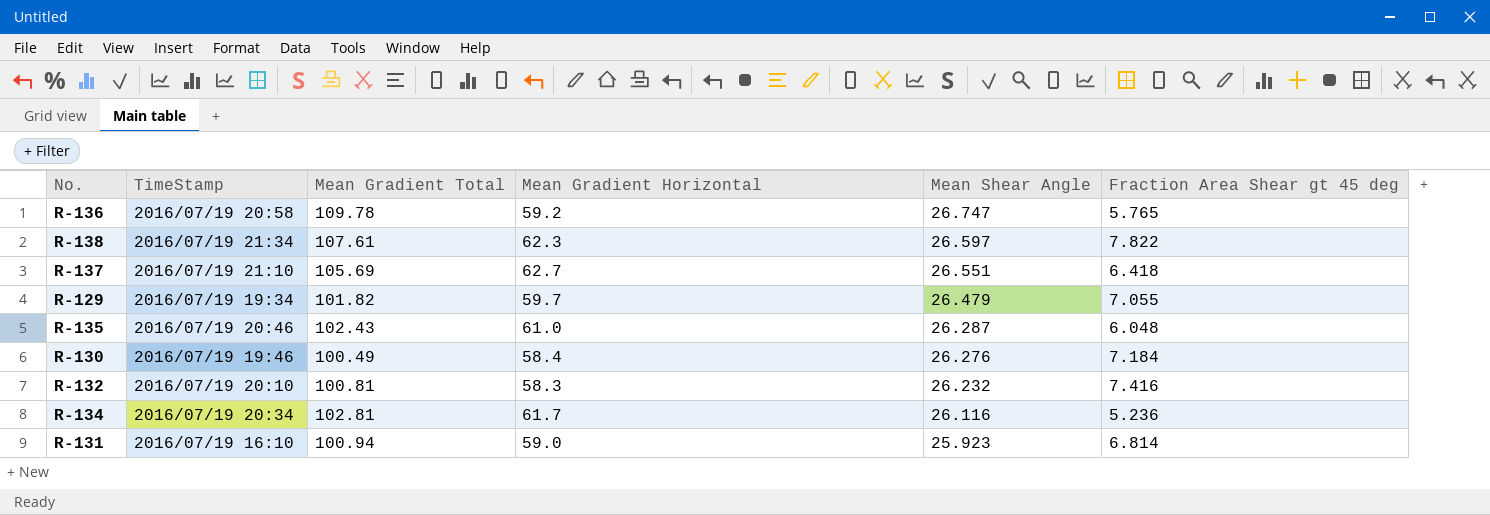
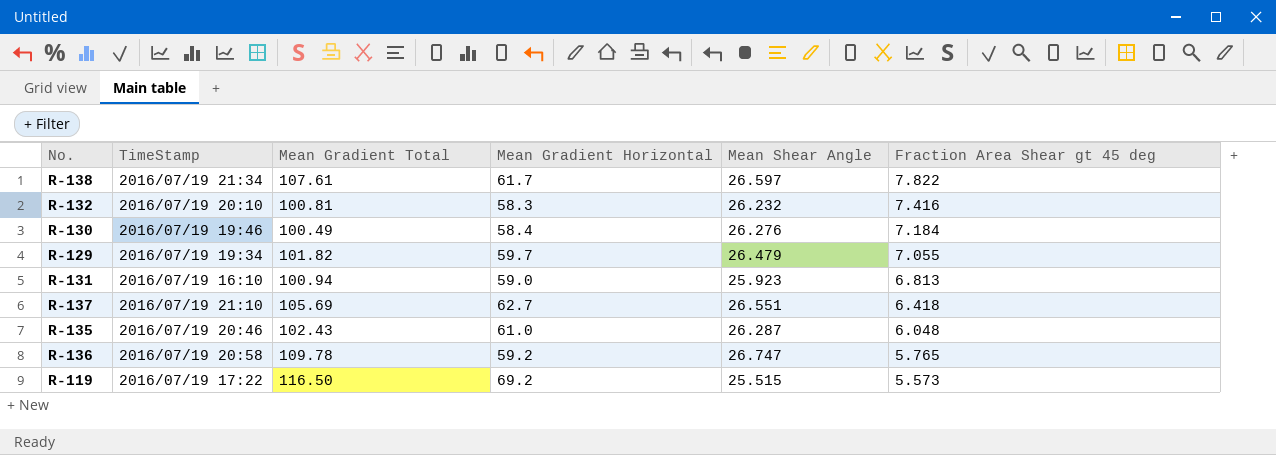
row order: Mean Shear Angle descending -> Fraction Area Shear gt 45 deg descending
row R-134: 2016/07/19 20:34 | 102.81 | 61.7 | 26.116 | 5.236 -> none
R-138 | Mean Gradient Horizontal: 62.3 -> 61.7
R-131 | Fraction Area Shear gt 45 deg: 6.814 -> 6.813
row R-119: none -> 2016/07/19 17:22 | 116.50 | 69.2 | 25.515 | 5.573

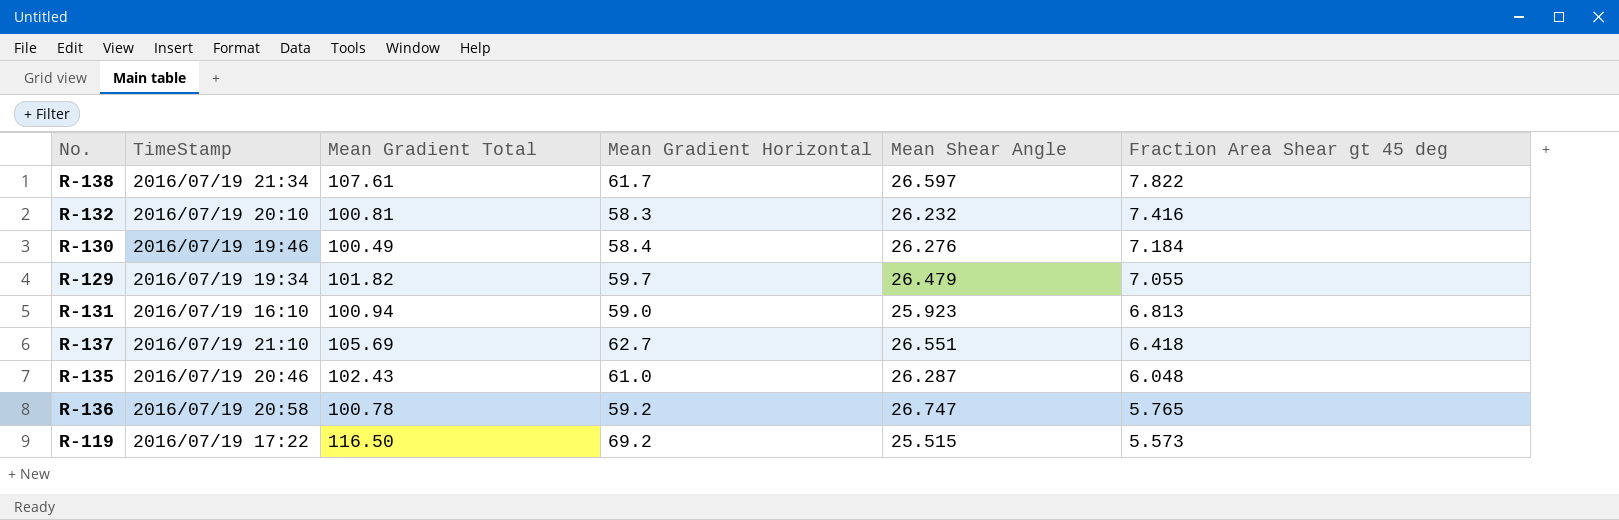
R-136 | Mean Gradient Total: 109.78 -> 100.78

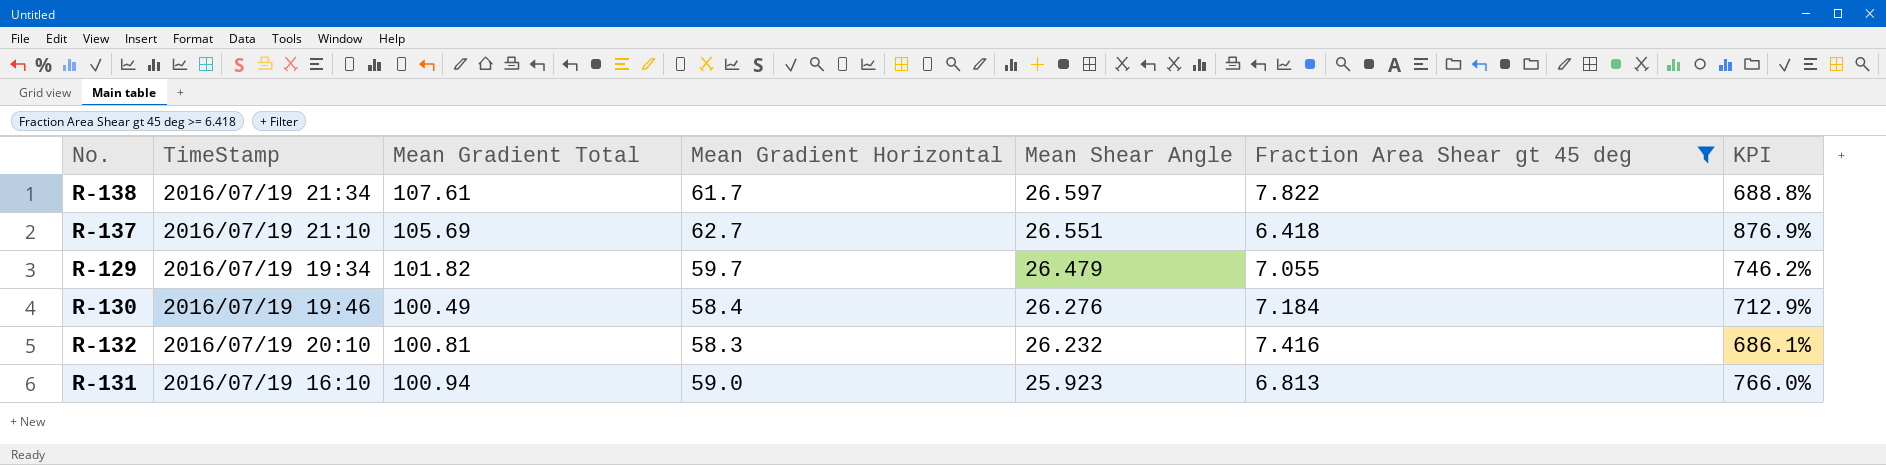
filter: none -> Fraction Area Shear gt 45 deg >= 6.418
row order: Fraction Area Shear gt 45 deg descending -> Mean Shear Angle descending
column KPI | formula: none -> ([Mean Gradient Horizontal] - [Fraction Area Shear gt 45 deg]) / [Fraction Area Shear gt 45 deg]

